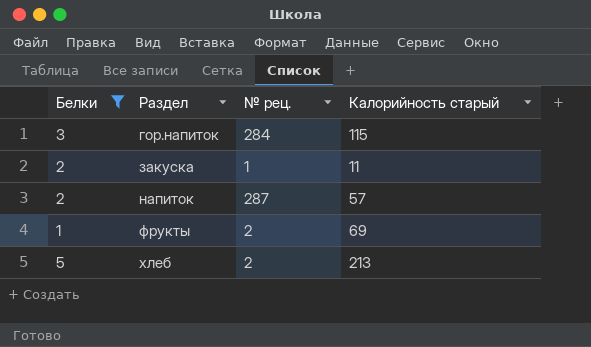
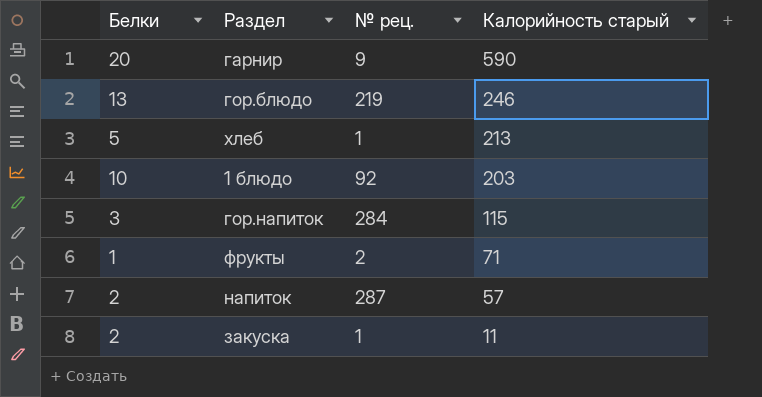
filter: Белки <= 5 -> none
row order: Раздел ascending -> Калорийность старый descending
хлеб | № рец.: 2 -> 1
фрукты | Калорийность старый: 69 -> 71

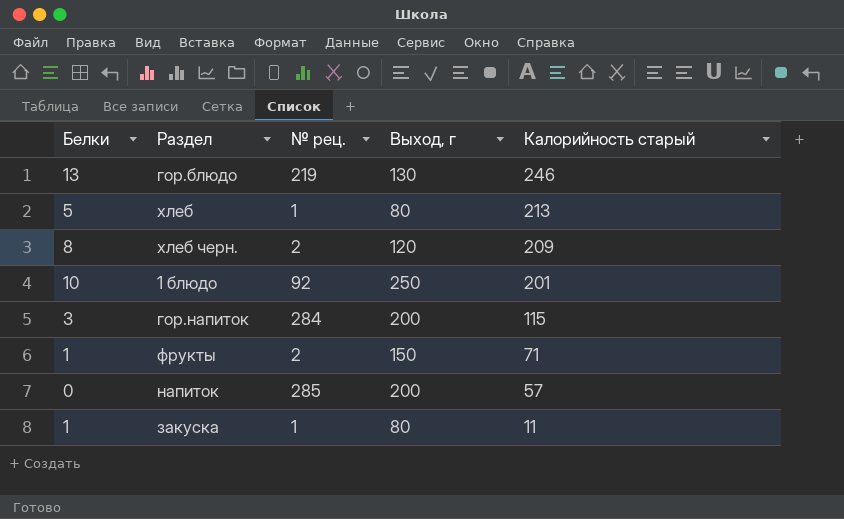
column Выход, г | position: none -> 4
row гарнир: 20 | 9 | 590 -> none
row хлеб черн.: none -> 8 | 2 | 120 | 209
1 блюдо | Калорийность старый: 203 -> 201
напиток | Белки: 2 -> 0
напиток | № рец.: 287 -> 285
закуска | Белки: 2 -> 1

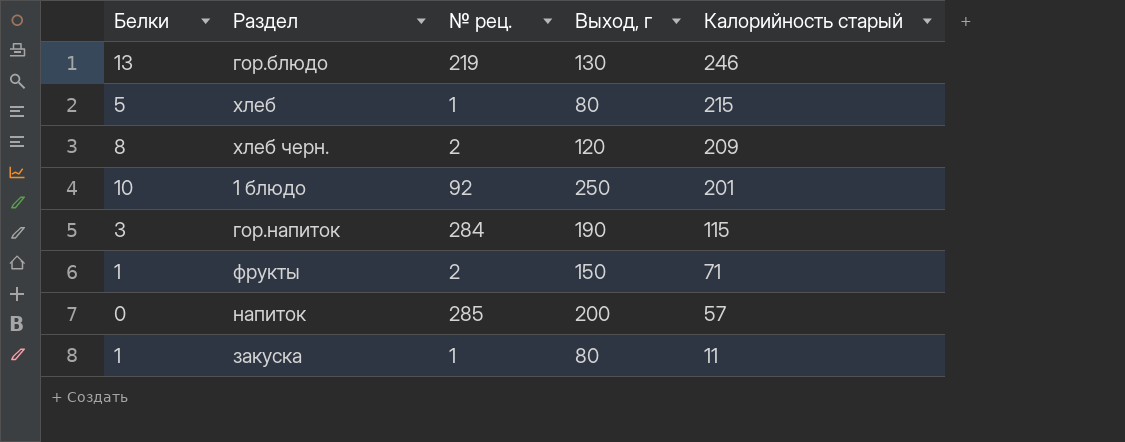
хлеб | Калорийность старый: 213 -> 215
гор.напиток | Выход, г: 200 -> 190

